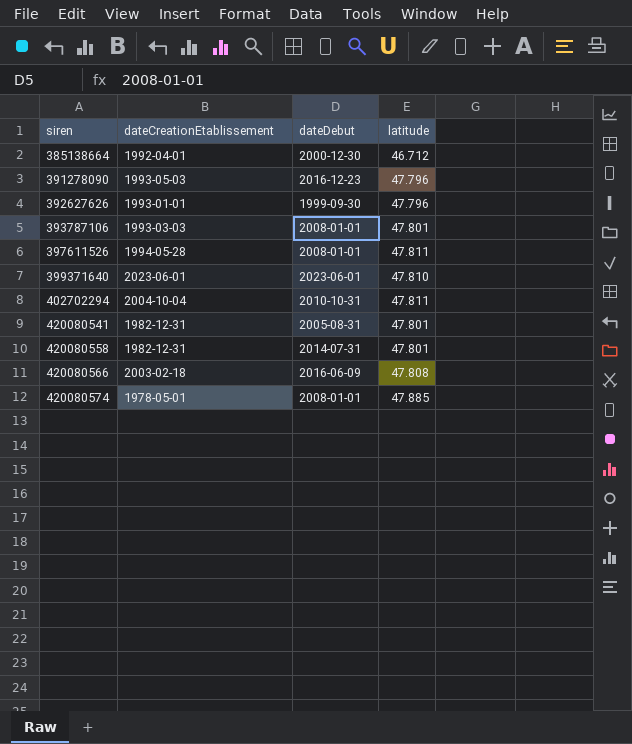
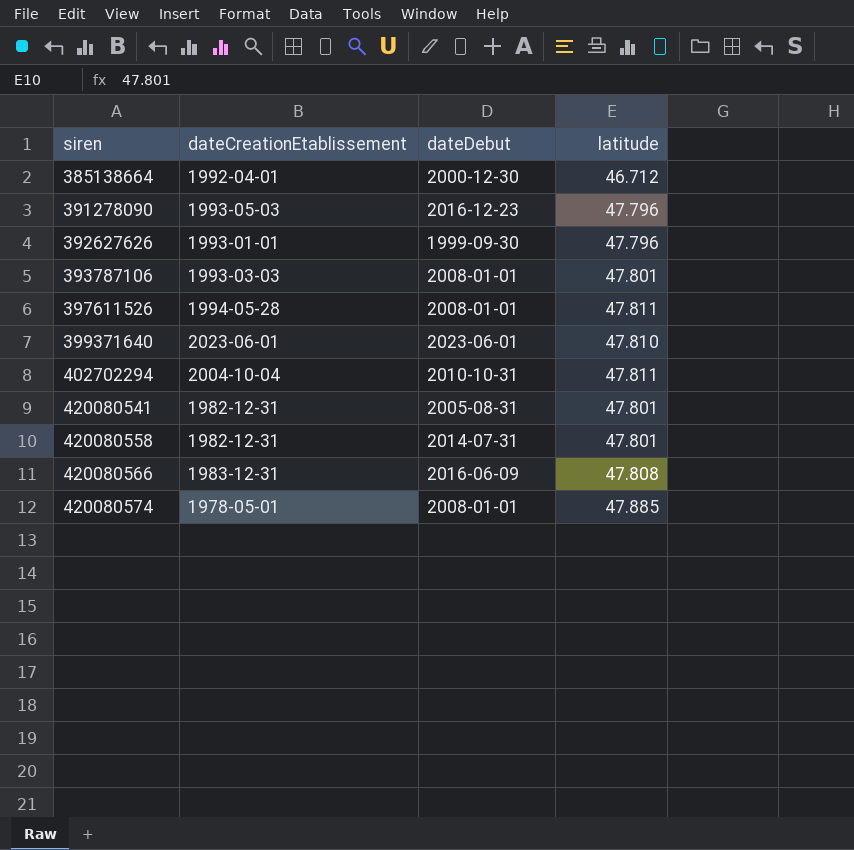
420080566 | dateCreationEtablissement: 2003-02-18 -> 1983-12-31

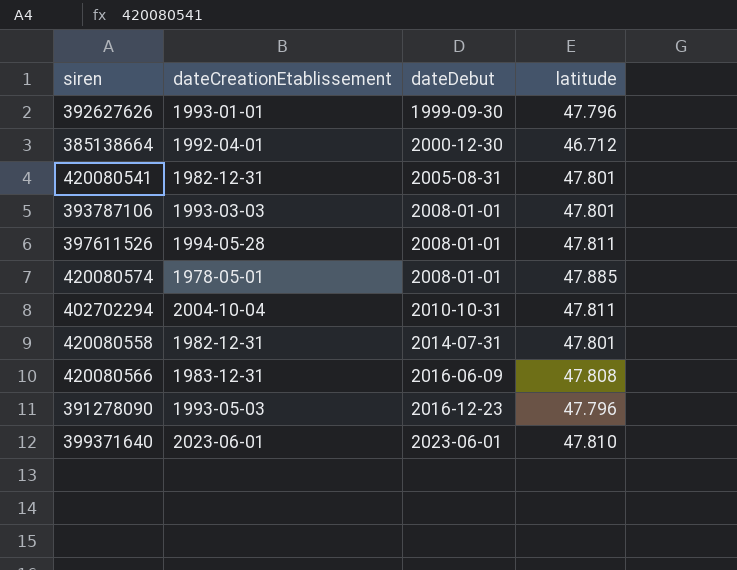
row order: siren ascending -> dateDebut ascending

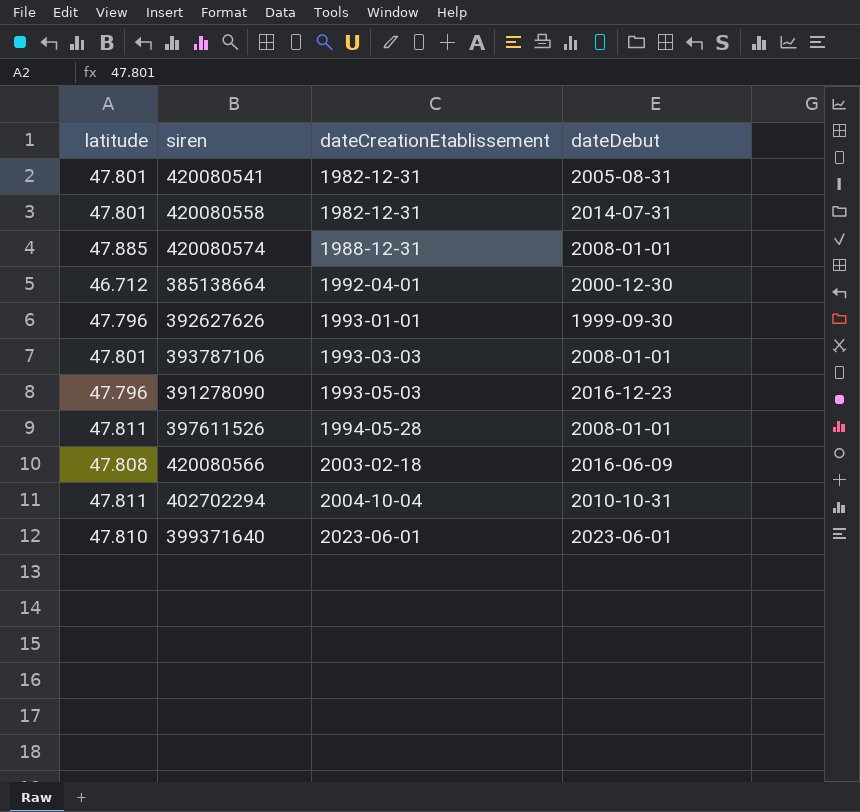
row order: dateDebut ascending -> dateCreationEtablissement ascending
column latitude | position: 4 -> 1
420080574 | dateCreationEtablissement: 1978-05-01 -> 1988-12-31
420080566 | dateCreationEtablissement: 1983-12-31 -> 2003-02-18

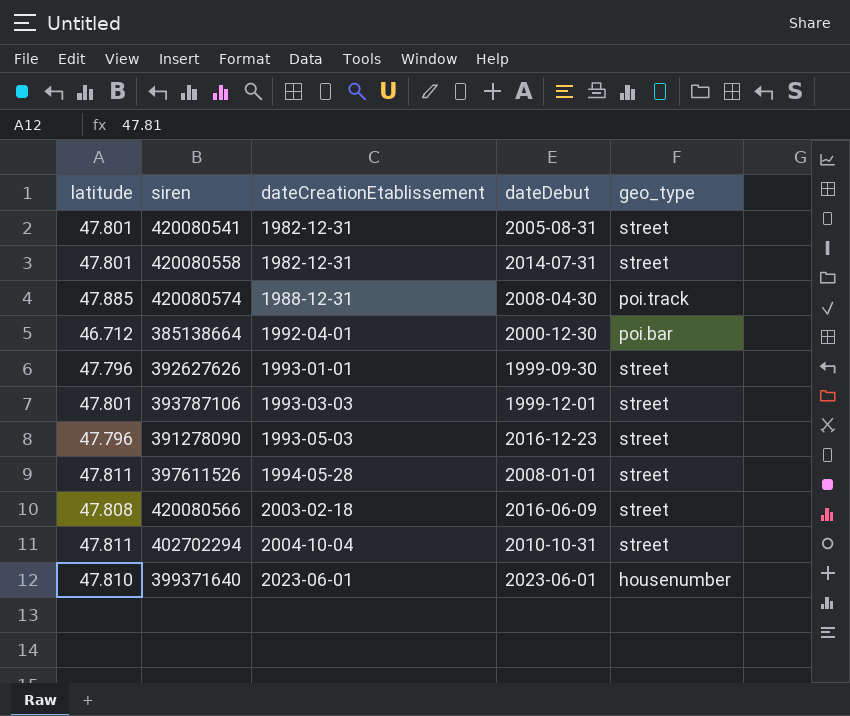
column geo_type | position: none -> 5
420080574 | dateDebut: 2008-01-01 -> 2008-04-30
393787106 | dateDebut: 2008-01-01 -> 1999-12-01

